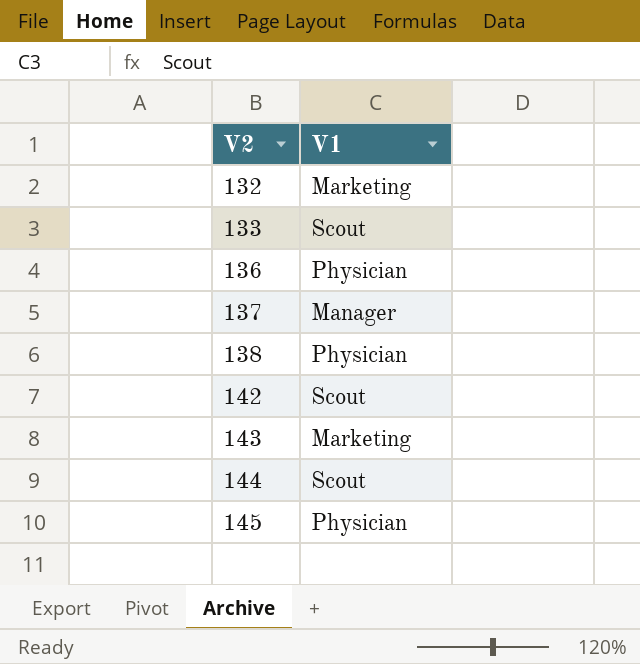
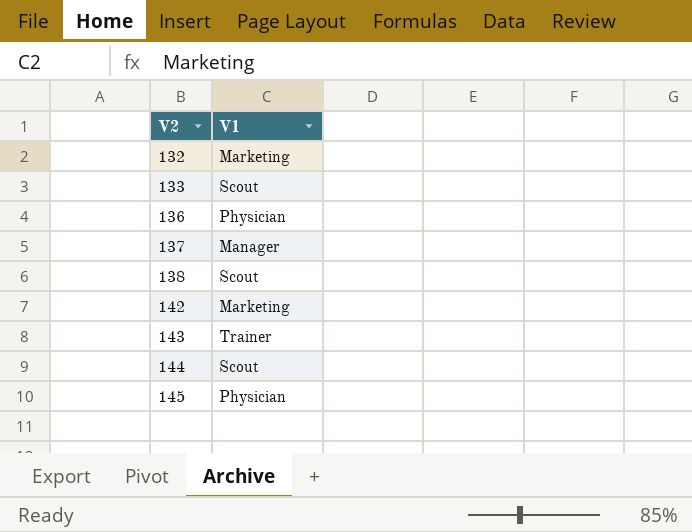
138 | V1: Physician -> Scout
142 | V1: Scout -> Marketing
143 | V1: Marketing -> Trainer

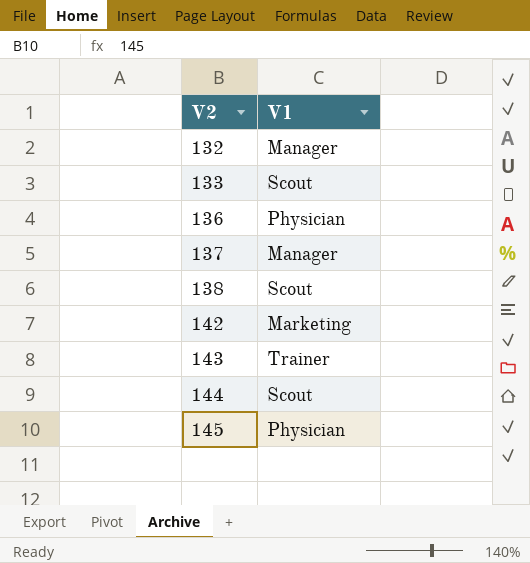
132 | V1: Marketing -> Manager

